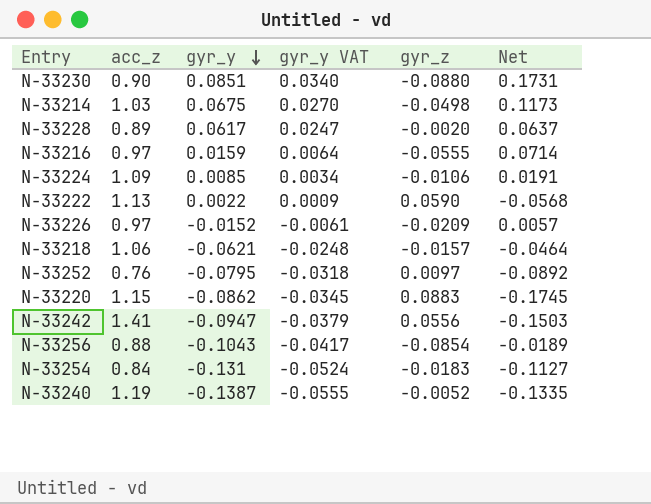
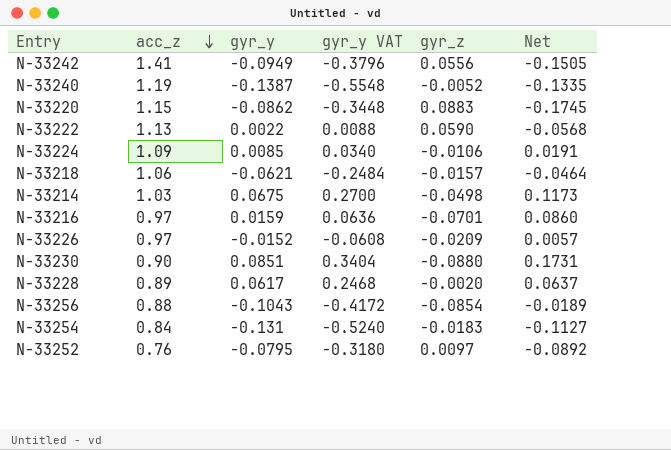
row order: gyr_y descending -> acc_z descending
column gyr_y VAT | formula: [gyr_y] * 0.4 -> [gyr_y] * 4
N-33242 | gyr_y: -0.0947 -> -0.0949
N-33242 | Net: -0.1503 -> -0.1505
N-33216 | gyr_z: -0.0555 -> -0.0701
N-33216 | Net: 0.0714 -> 0.0860

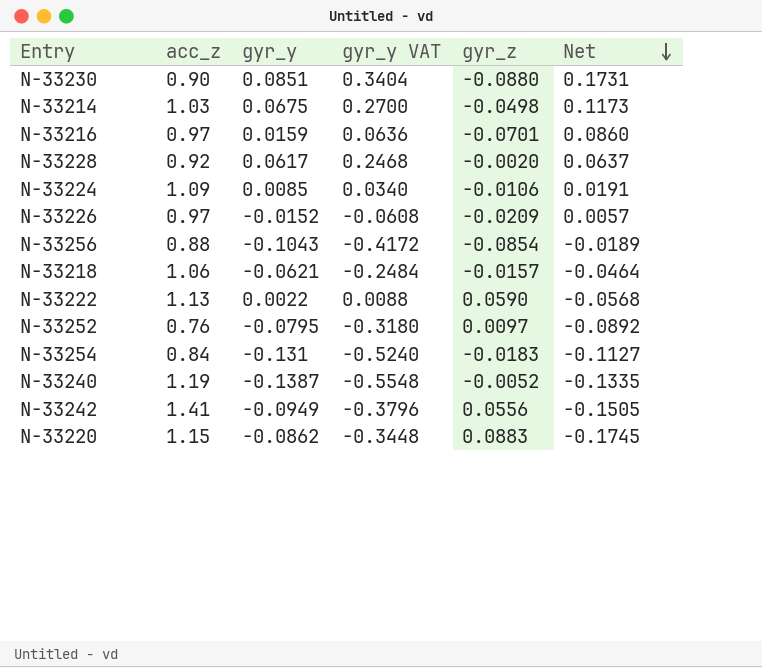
row order: acc_z descending -> Net descending
N-33228 | acc_z: 0.89 -> 0.92

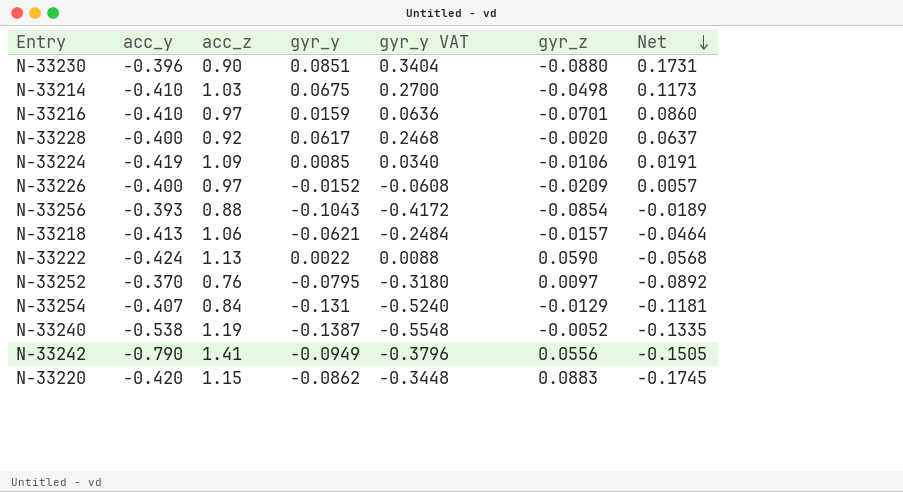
column acc_y | position: none -> 2
N-33254 | gyr_z: -0.0183 -> -0.0129
N-33254 | Net: -0.1127 -> -0.1181

